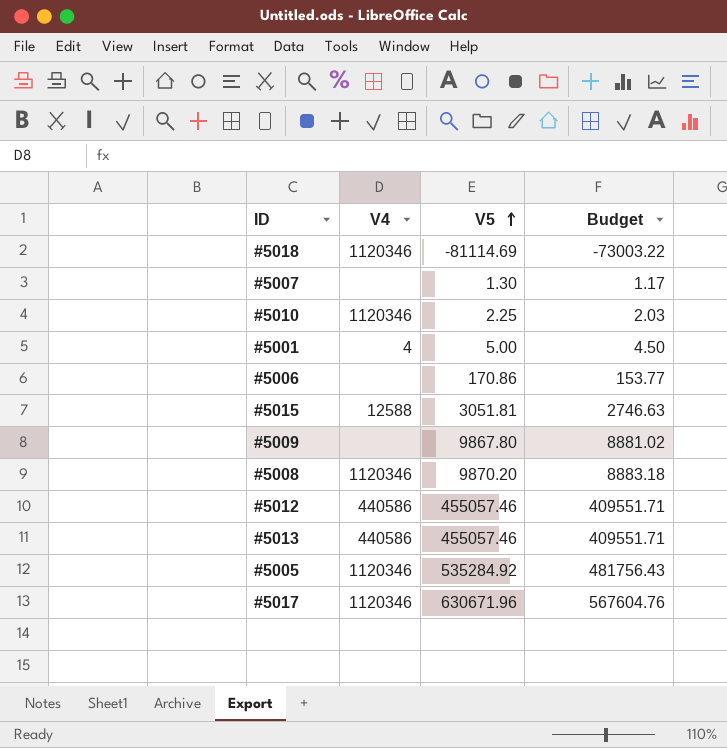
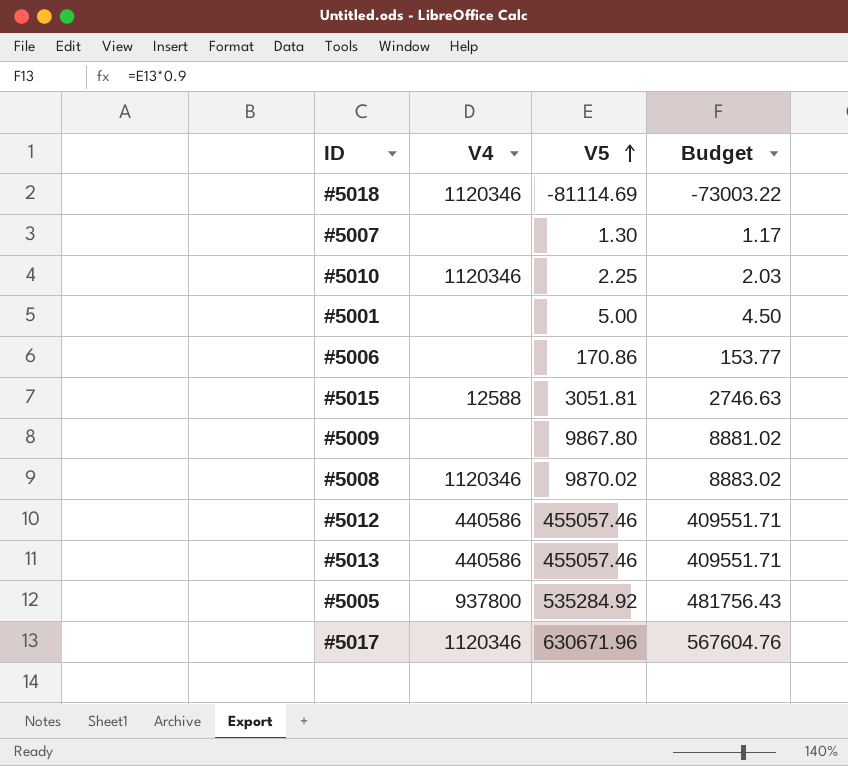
#5001 | V4: 4 -> none
#5008 | V5: 9870.20 -> 9870.02
#5008 | Budget: 8883.18 -> 8883.02
#5005 | V4: 1120346 -> 937800

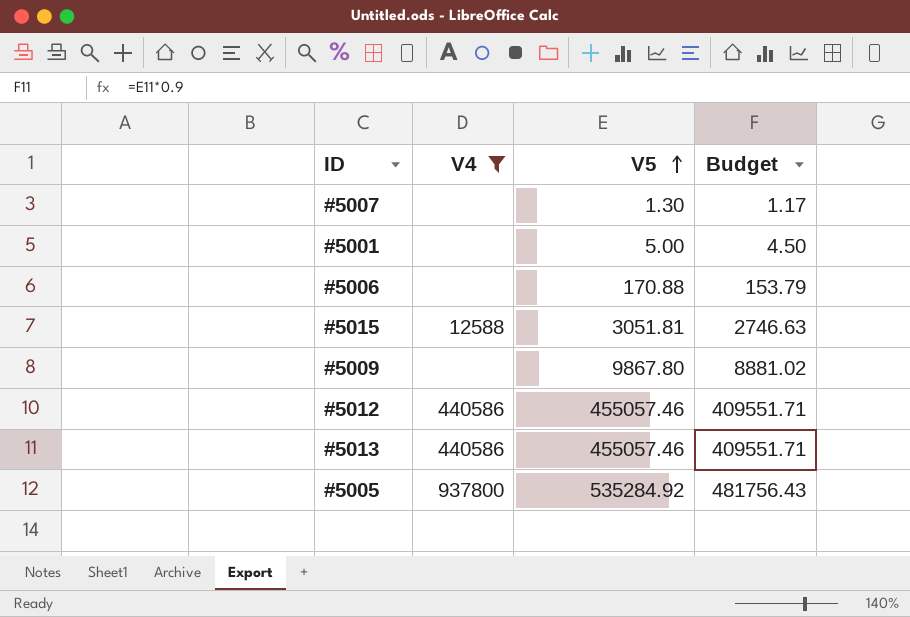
filter: none -> V4 != 1120346
#5006 | V5: 170.86 -> 170.88
#5006 | Budget: 153.77 -> 153.79

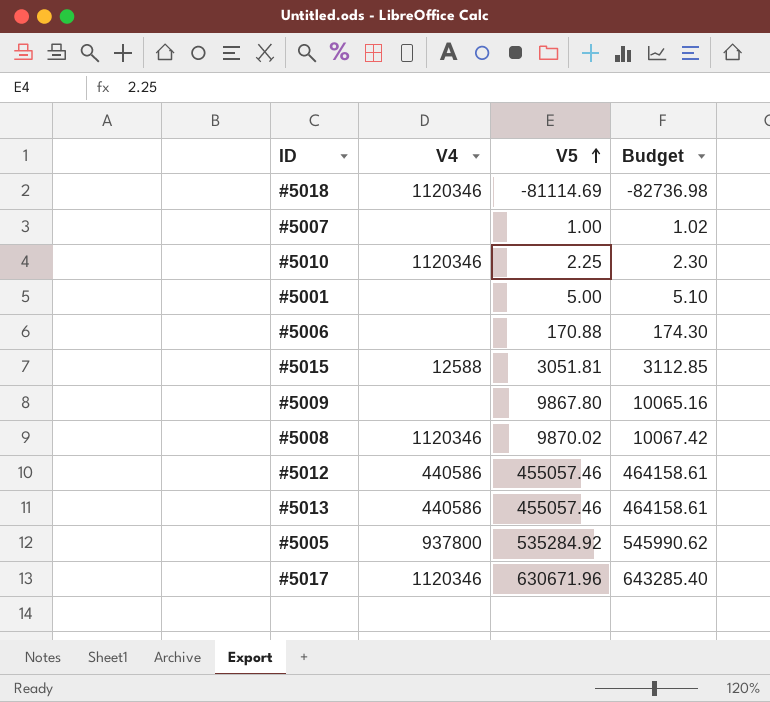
filter: V4 != 1120346 -> none
column Budget | formula: [V5] * 0.9 -> [V5] * 1.02
#5007 | V5: 1.30 -> 1.00

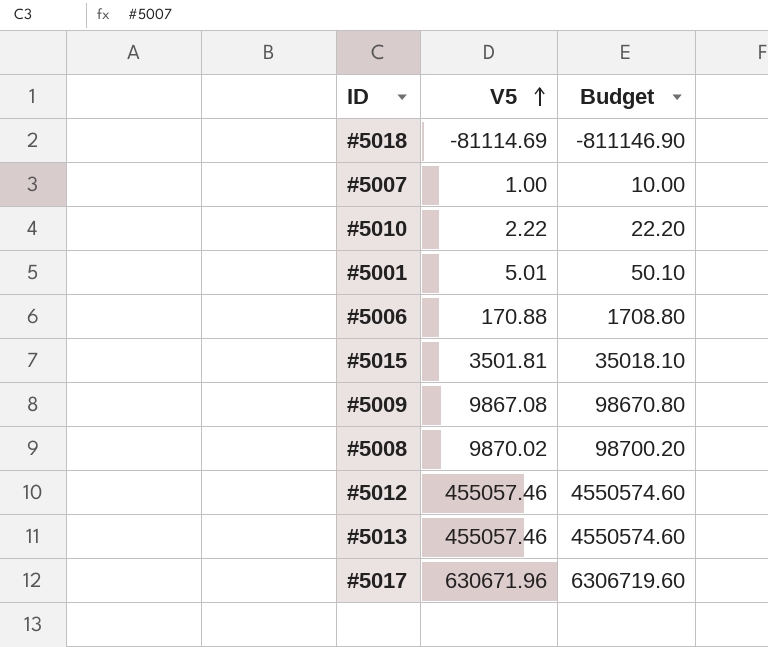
column V4 | position: 2 -> none
column Budget | formula: [V5] * 1.02 -> [V5] * 10
row #5005: 937800 | 535284.92 | 545990.62 -> none
#5010 | V5: 2.25 -> 2.22
#5001 | V5: 5.00 -> 5.01
#5015 | V5: 3051.81 -> 3501.81
#5009 | V5: 9867.80 -> 9867.08

